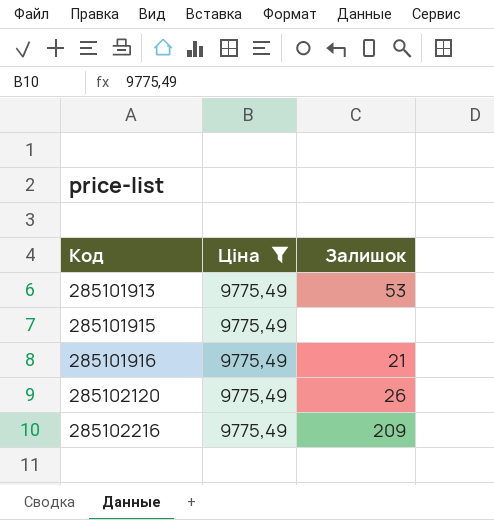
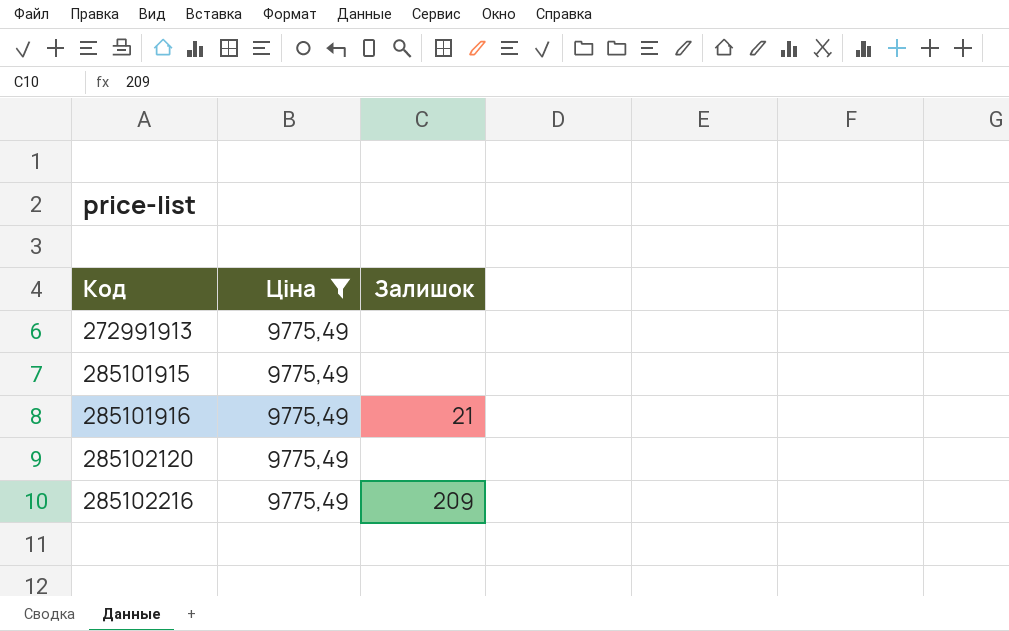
row 285101913: 9775,49 | 53 -> none
row 272991913: none -> 9775,49 | none
285102120 | Залишок: 26 -> none

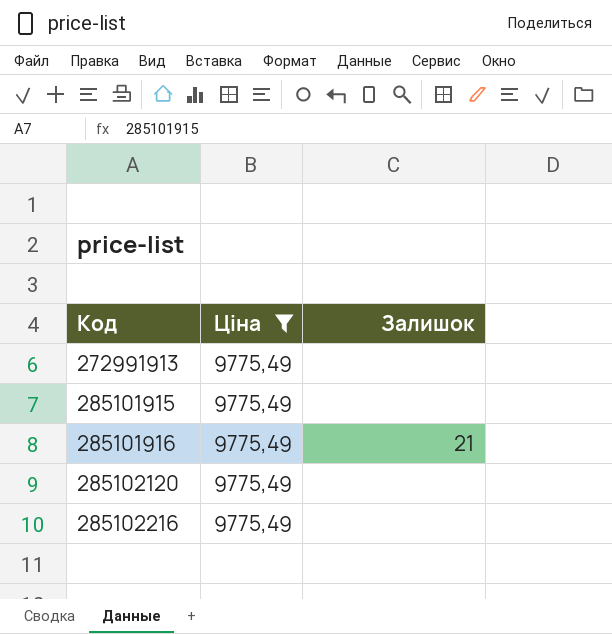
285102216 | Залишок: 209 -> none

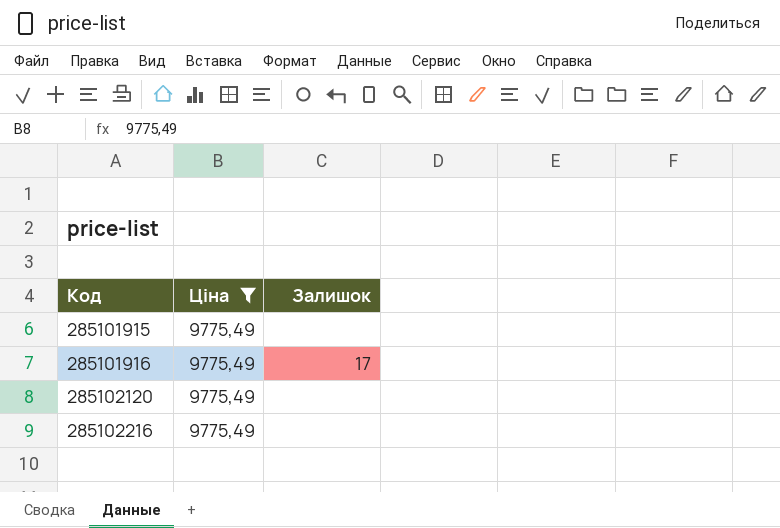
row 272991913: 9775,49 | none -> none
285101916 | Залишок: 21 -> 17

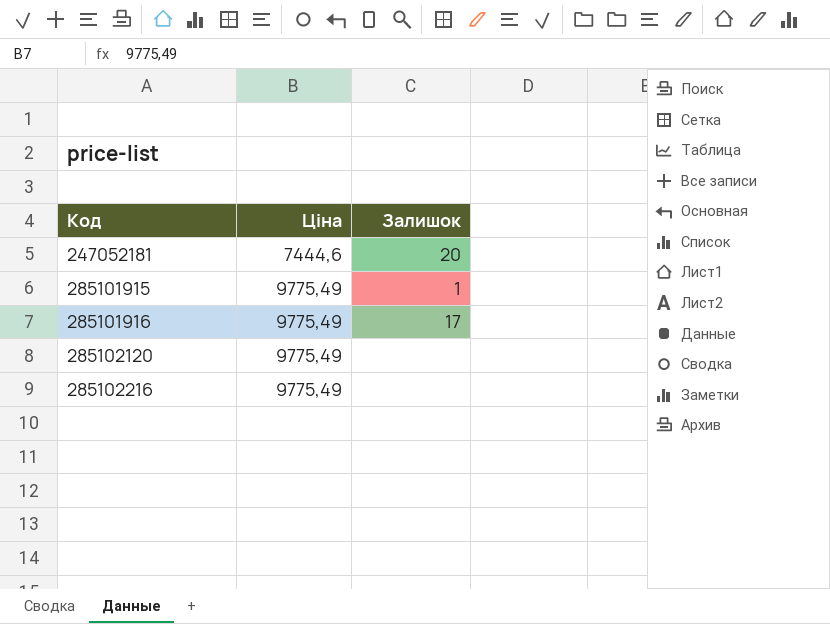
filter: Ціна = 9775,49 -> none
285101915 | Залишок: none -> 1

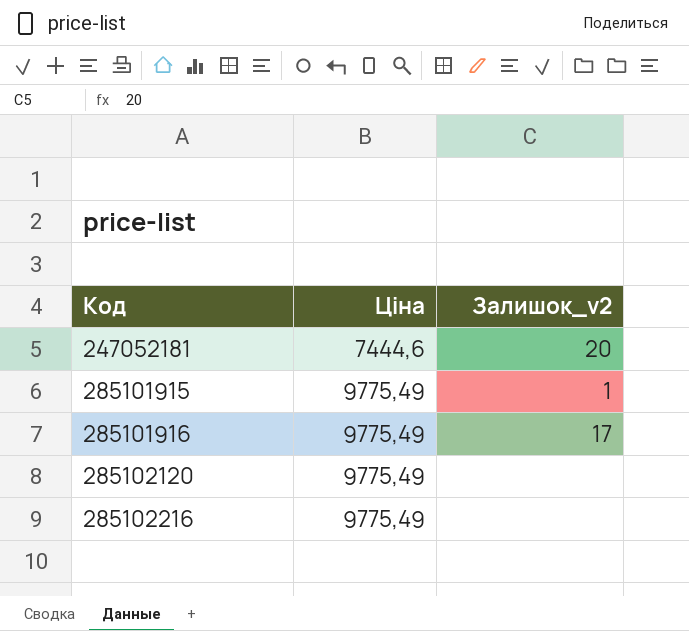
column name: Залишок -> Залишок_v2

